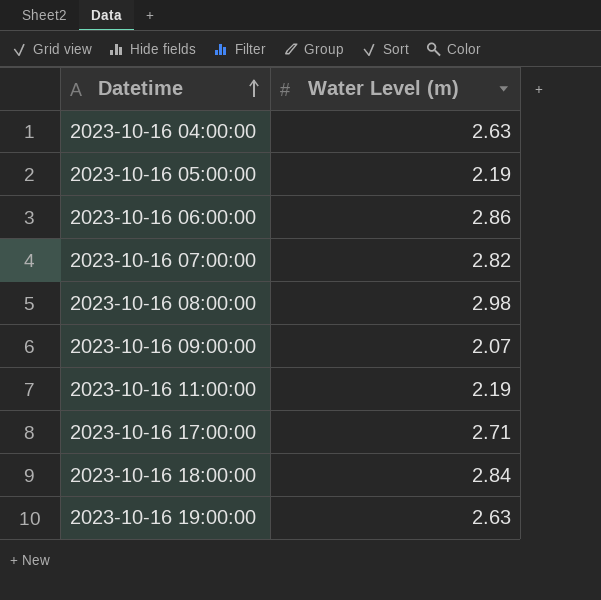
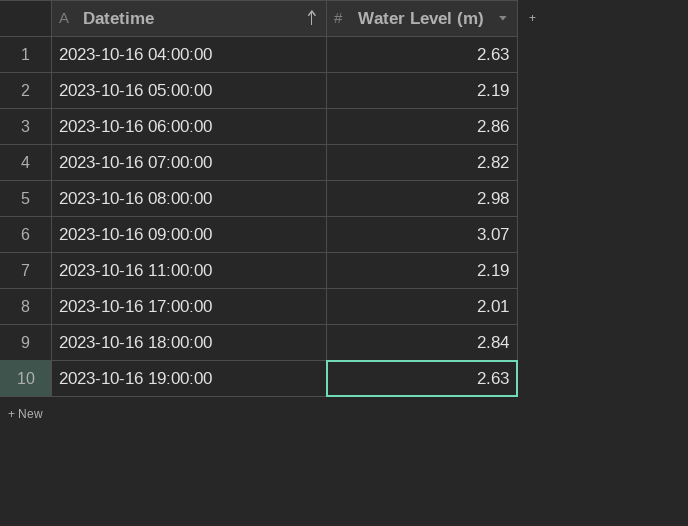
2023-10-16 09:00:00 | Water Level (m): 2.07 -> 3.07
2023-10-16 17:00:00 | Water Level (m): 2.71 -> 2.01

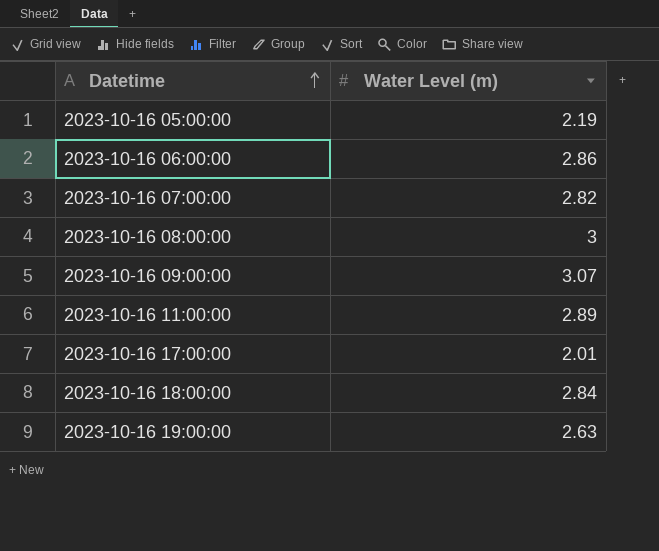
row 2023-10-16 04:00:00: 2.63 -> none
2023-10-16 08:00:00 | Water Level (m): 2.98 -> 3
2023-10-16 11:00:00 | Water Level (m): 2.19 -> 2.89

